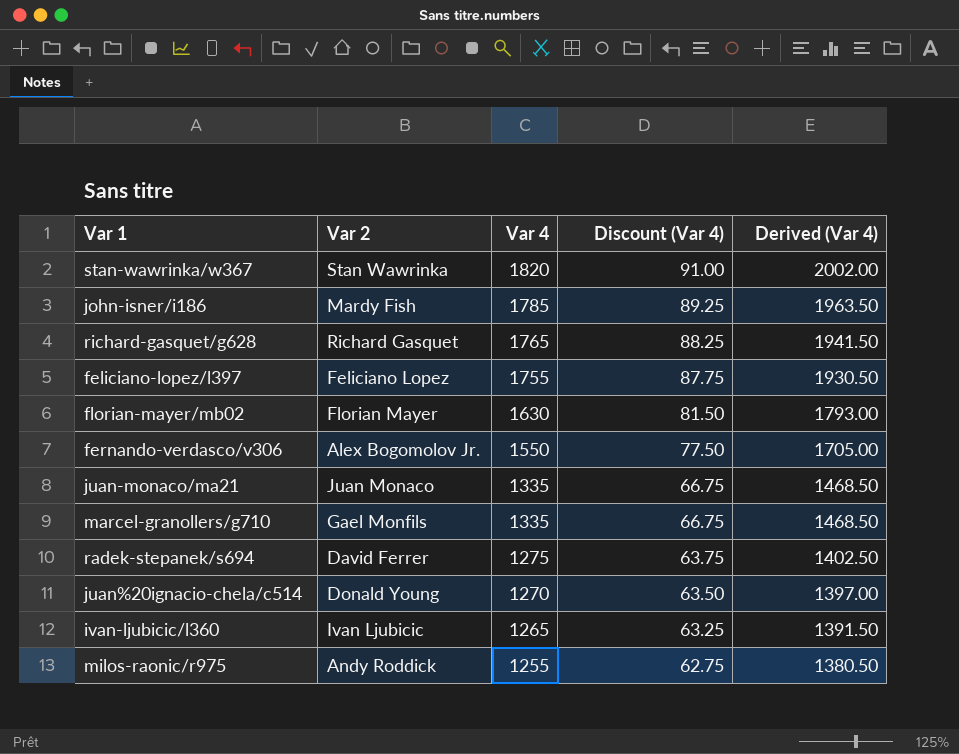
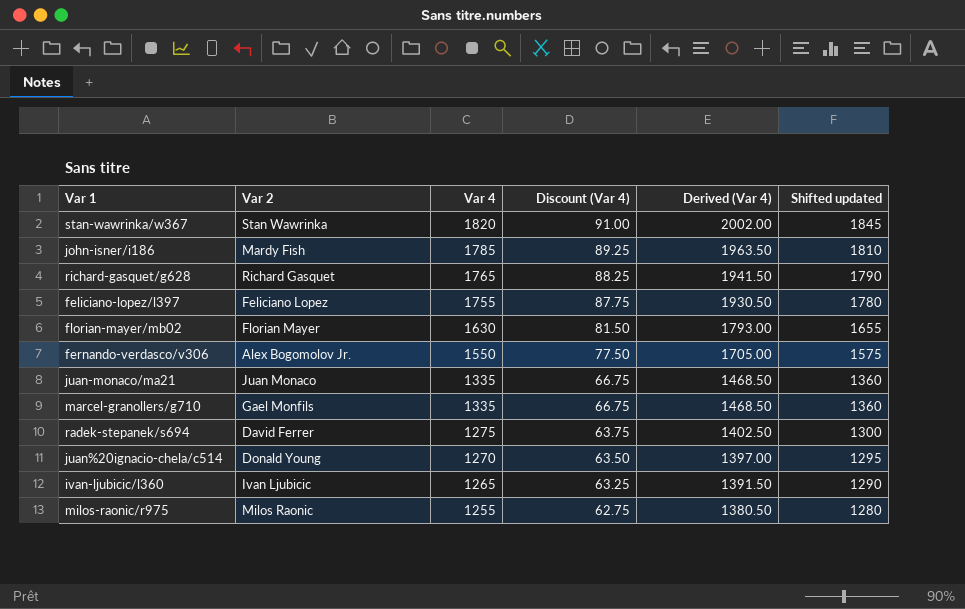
column Shifted updated | formula: none -> [Var 4] + 25
milos-raonic/r975 | Var 2: Andy Roddick -> Milos Raonic

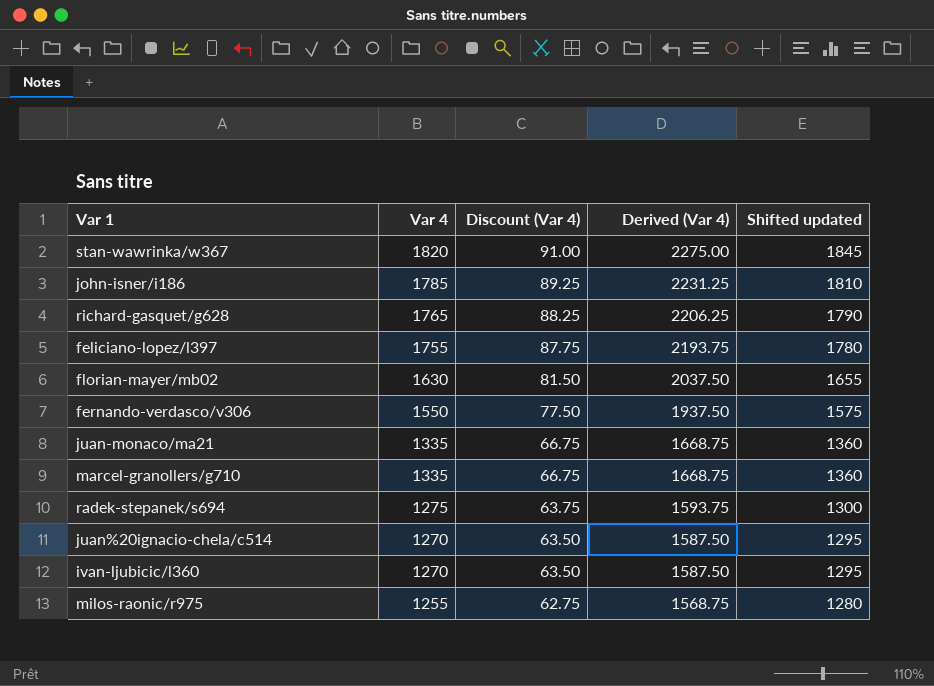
column Var 2 | position: 2 -> none
column Derived (Var 4) | formula: [Var 4] * 1.1 -> [Var 4] * 1.25
ivan-ljubicic/l360 | Var 4: 1265 -> 1270
ivan-ljubicic/l360 | Discount (Var 4): 63.25 -> 63.50
ivan-ljubicic/l360 | Shifted updated: 1290 -> 1295

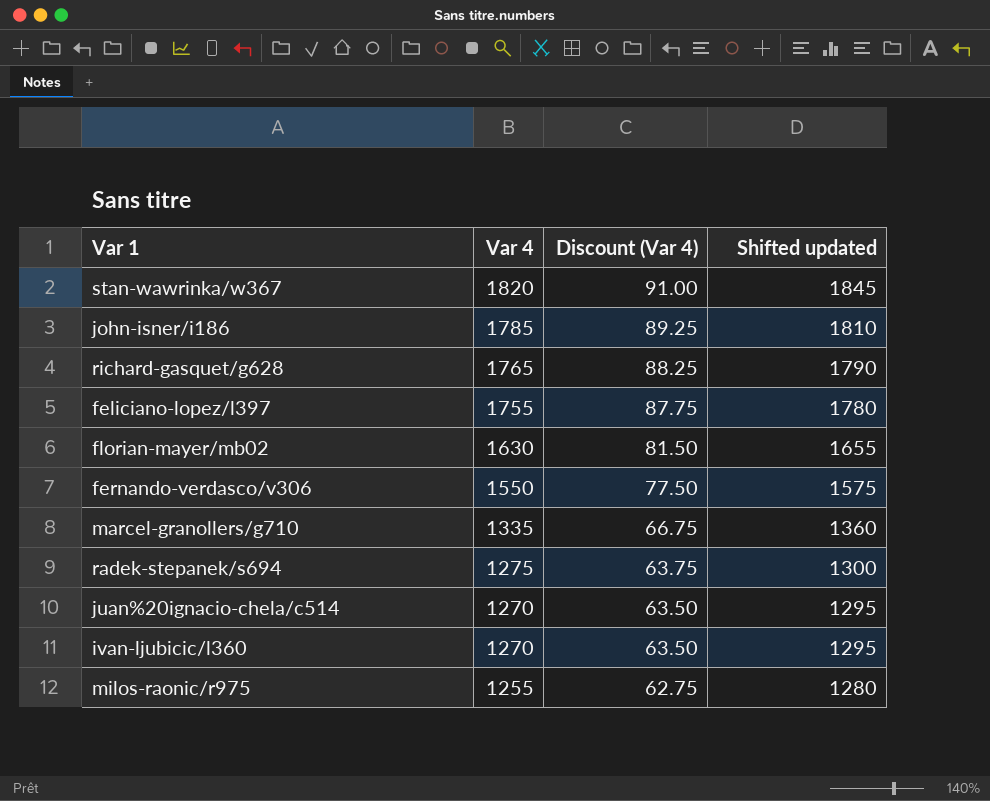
column Derived (Var 4) | formula: [Var 4] * 1.25 -> none
row juan-monaco/ma21: 1335 | 66.75 | 1668.75 | 1360 -> none

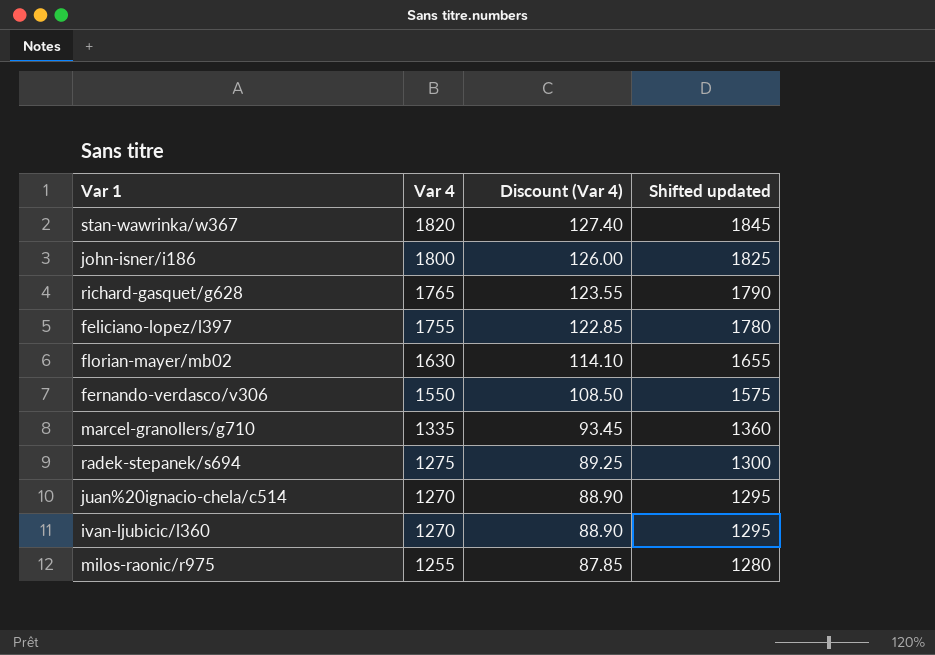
column Discount (Var 4) | formula: [Var 4] * 0.05 -> [Var 4] * 0.07
john-isner/i186 | Var 4: 1785 -> 1800
john-isner/i186 | Shifted updated: 1810 -> 1825

